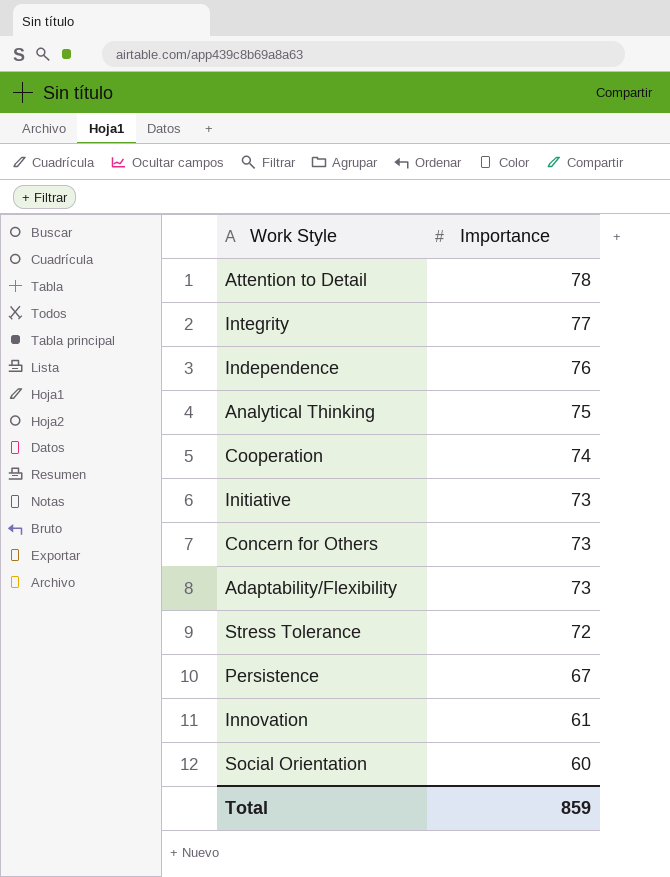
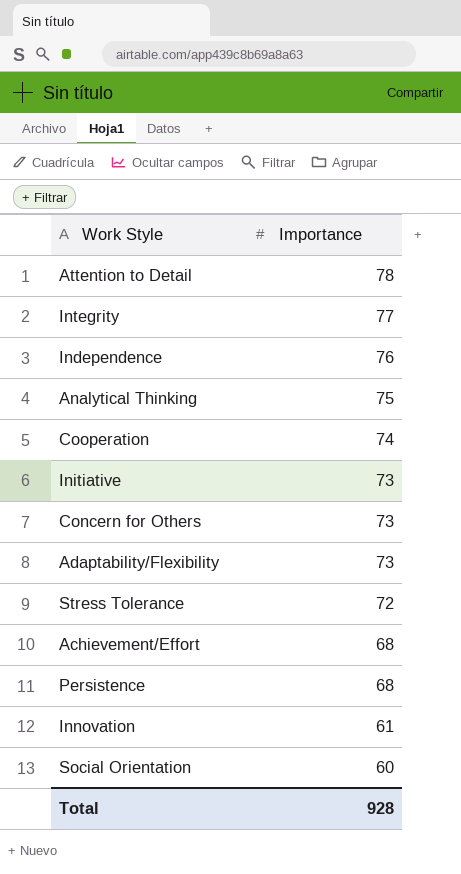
row Achievement/Effort: none -> 68
Persistence | Importance: 67 -> 68
Total | Importance: 859 -> 928

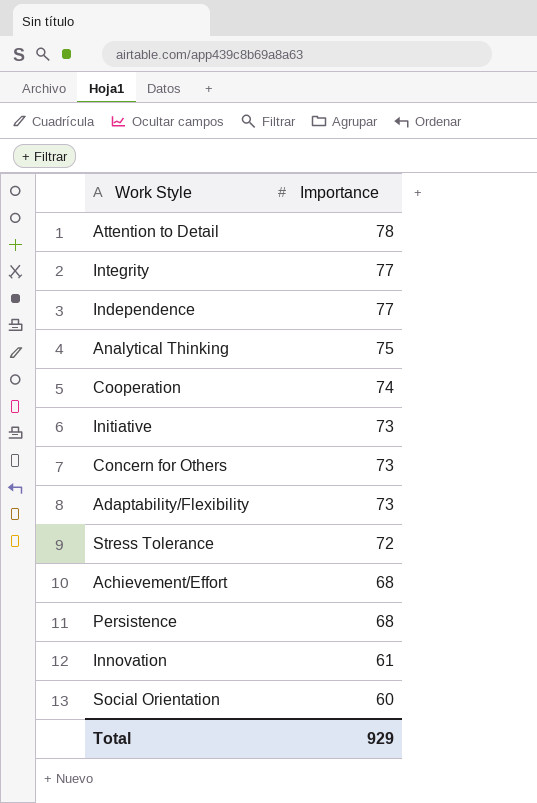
Independence | Importance: 76 -> 77
Total | Importance: 928 -> 929

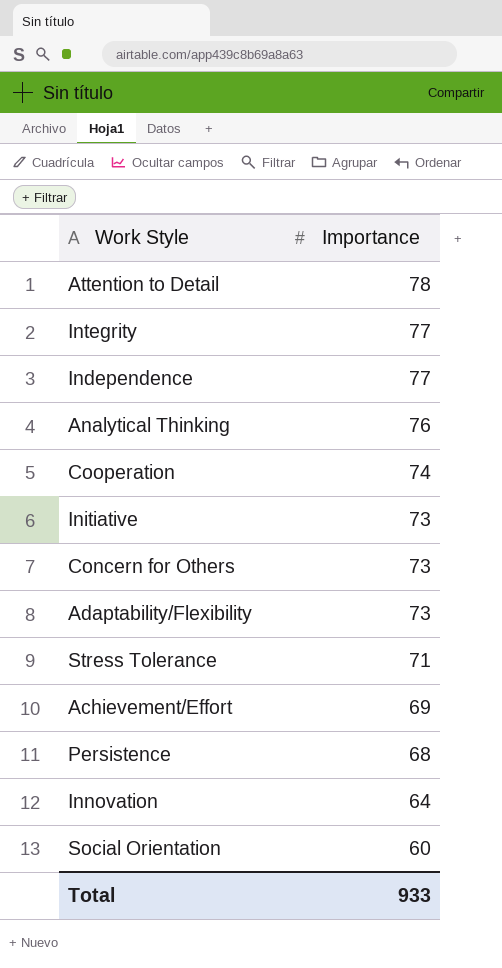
Analytical Thinking | Importance: 75 -> 76
Stress Tolerance | Importance: 72 -> 71
Achievement/Effort | Importance: 68 -> 69
Innovation | Importance: 61 -> 64
Total | Importance: 929 -> 933

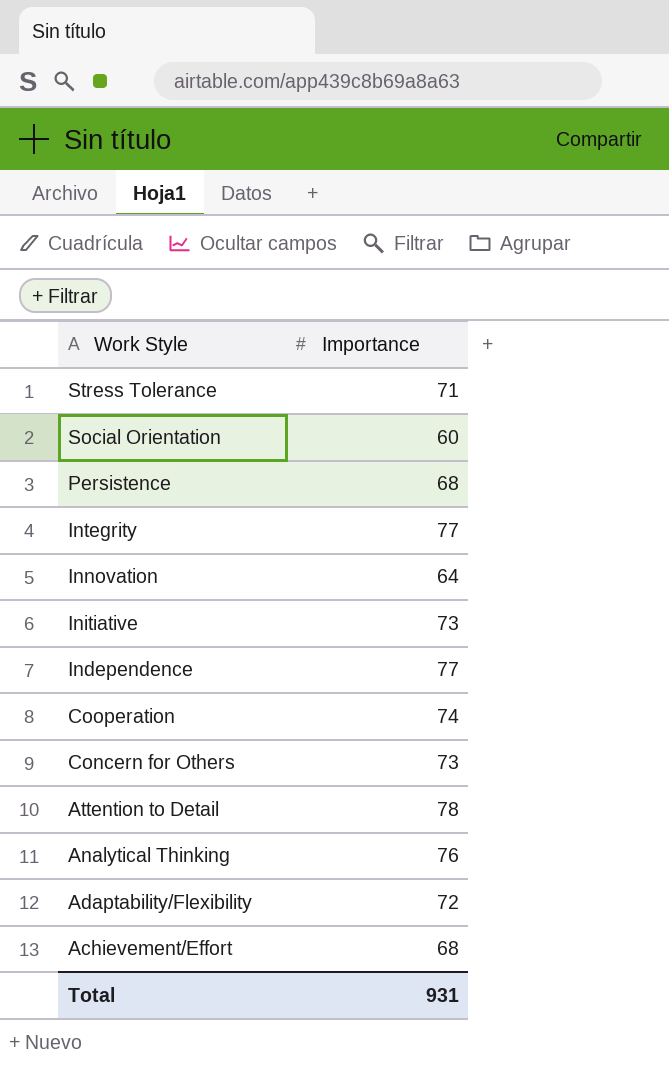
row order: Importance descending -> Work Style descending
Adaptability/Flexibility | Importance: 73 -> 72
Achievement/Effort | Importance: 69 -> 68
Total | Importance: 933 -> 931

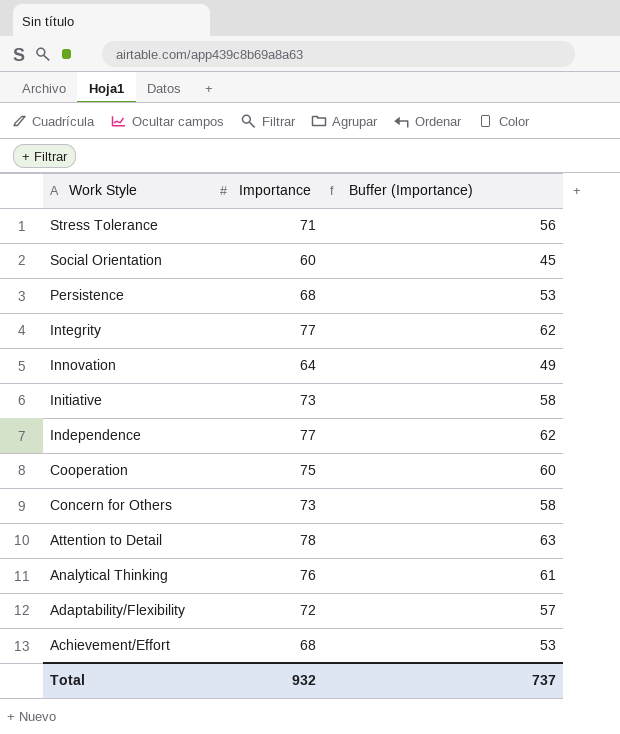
column Buffer (Importance) | formula: none -> [Importance] - 15
Cooperation | Importance: 74 -> 75
Total | Importance: 931 -> 932

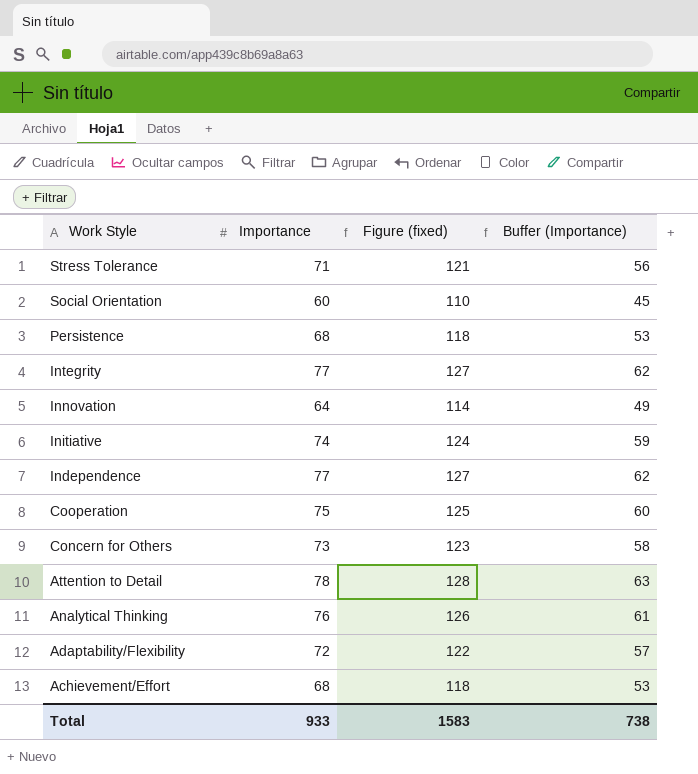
column Figure (fixed) | formula: none -> [Importance] + 50
Initiative | Importance: 73 -> 74
Initiative | Buffer (Importance): 58 -> 59
Total | Importance: 932 -> 933
Total | Buffer (Importance): 737 -> 738

